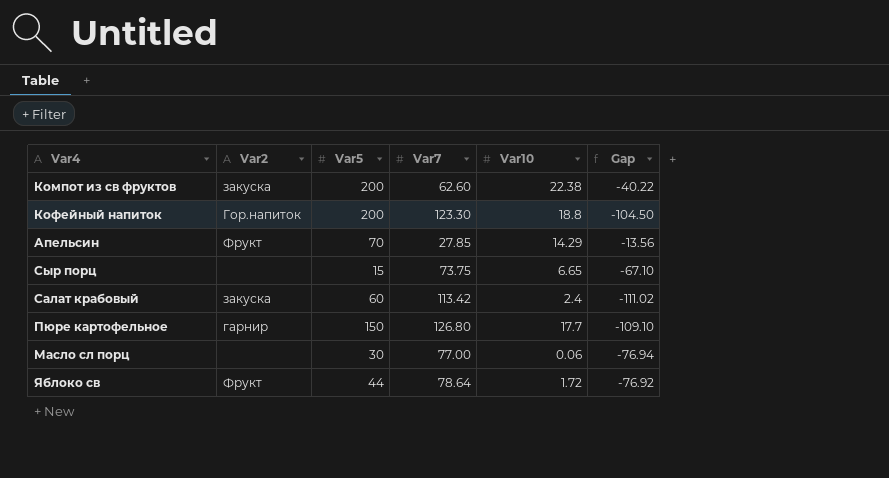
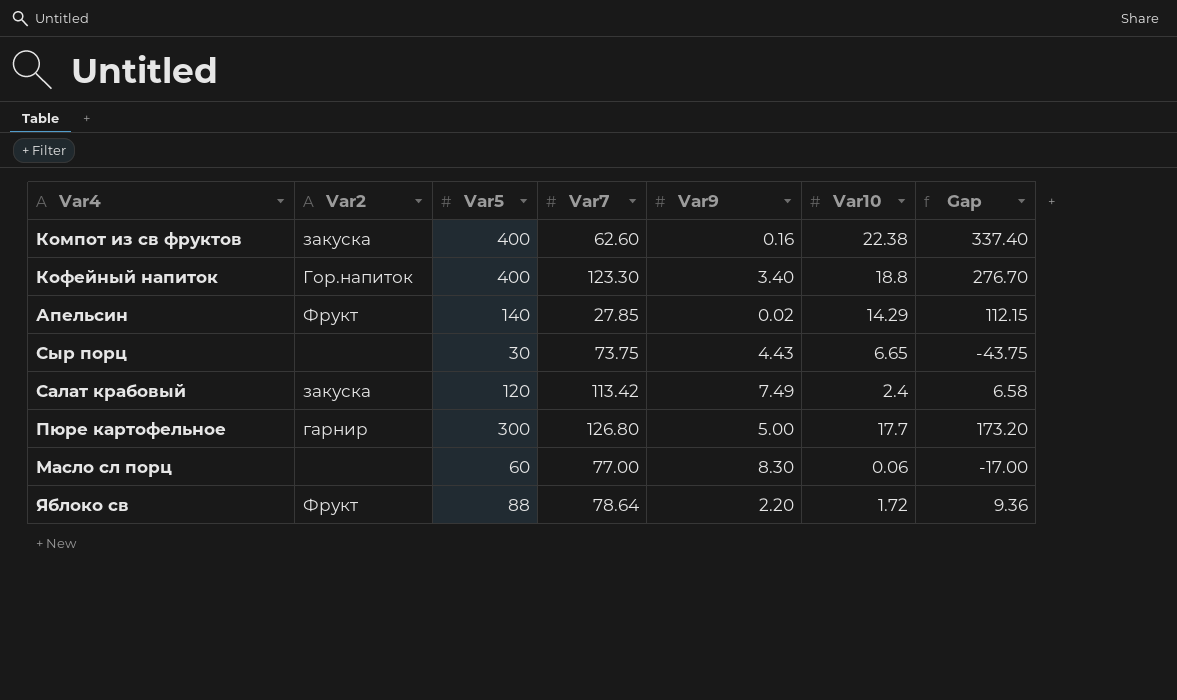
column Var9 | position: none -> 5
column Gap | formula: [Var10] - [Var7] -> [Var5] - [Var7]
Компот из св фруктов | Var5: 200 -> 400
Кофейный напиток | Var5: 200 -> 400
Апельсин | Var5: 70 -> 140
Сыр порц | Var5: 15 -> 30
Салат крабовый | Var5: 60 -> 120
Пюре картофельное | Var5: 150 -> 300
Масло сл порц | Var5: 30 -> 60
Яблоко св | Var5: 44 -> 88

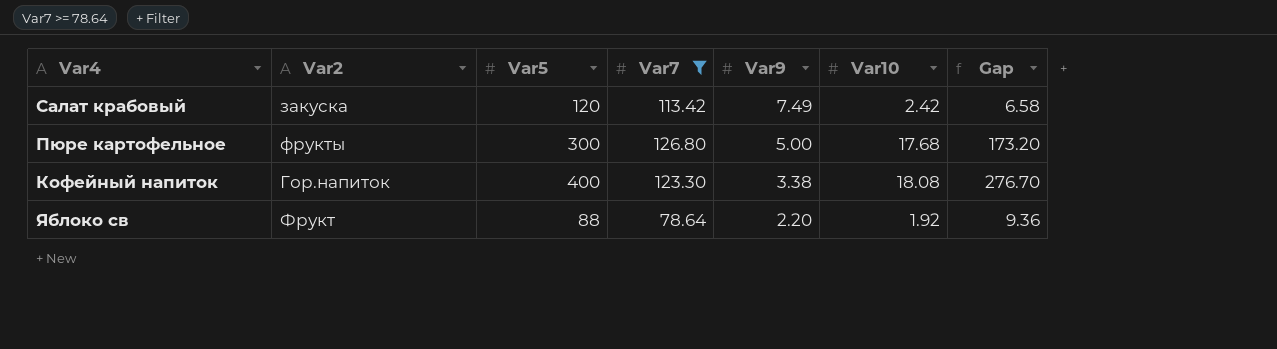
filter: none -> Var7 >= 78.64
row order: none -> Var9 descending
Салат крабовый | Var10: 2.4 -> 2.42
Пюре картофельное | Var2: гарнир -> фрукты
Пюре картофельное | Var10: 17.7 -> 17.68
Кофейный напиток | Var9: 3.40 -> 3.38
Кофейный напиток | Var10: 18.8 -> 18.08
Яблоко св | Var10: 1.72 -> 1.92

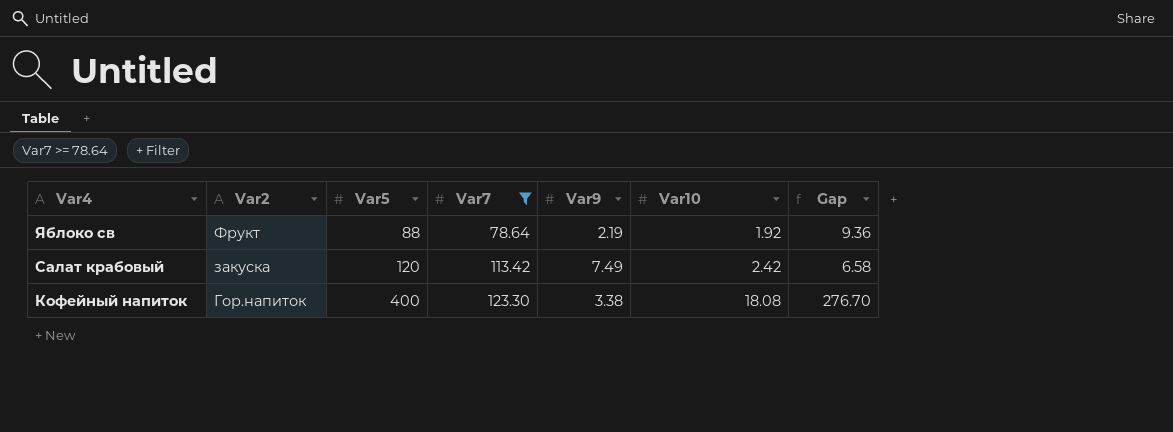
row order: Var9 descending -> Var4 descending
row Пюре картофельное: фрукты | 300 | 126.80 | 5.00 | 17.68 | 173.20 -> none
Яблоко св | Var9: 2.20 -> 2.19

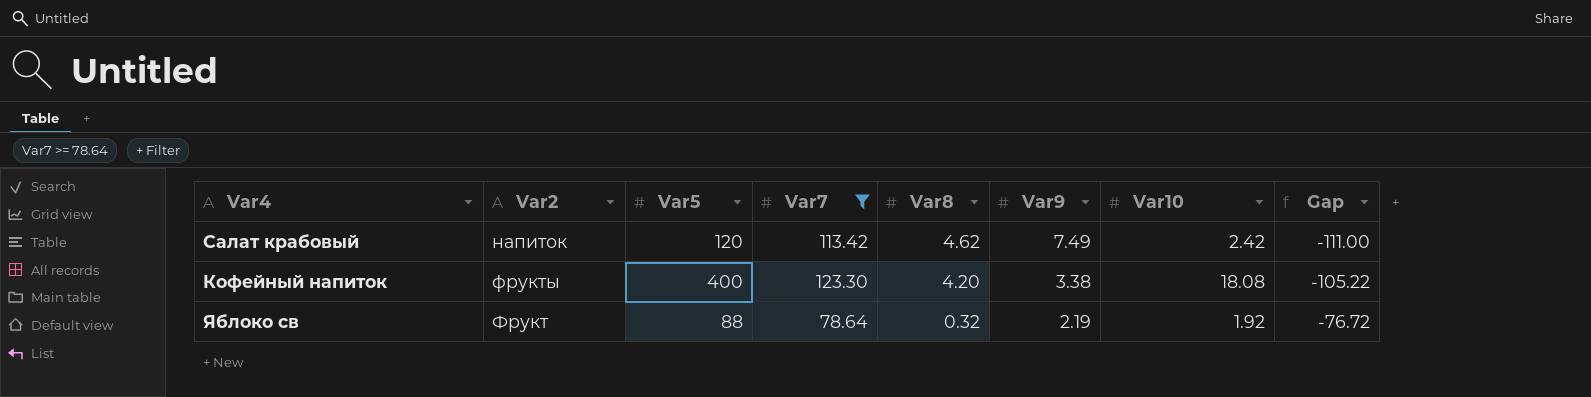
row order: Var4 descending -> Var8 descending
column Var8 | position: none -> 5
column Gap | formula: [Var5] - [Var7] -> [Var10] - [Var7]
Салат крабовый | Var2: закуска -> напиток
Кофейный напиток | Var2: Гор.напиток -> фрукты

